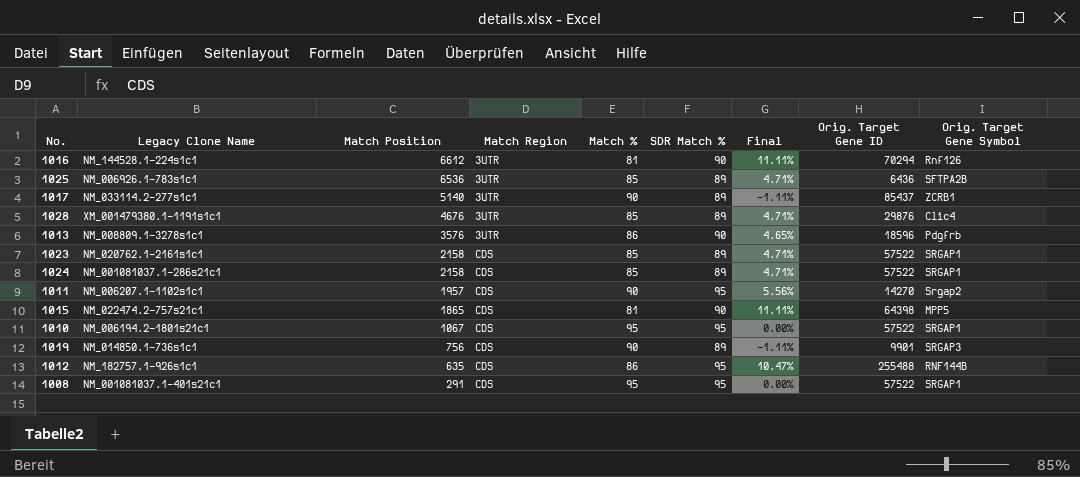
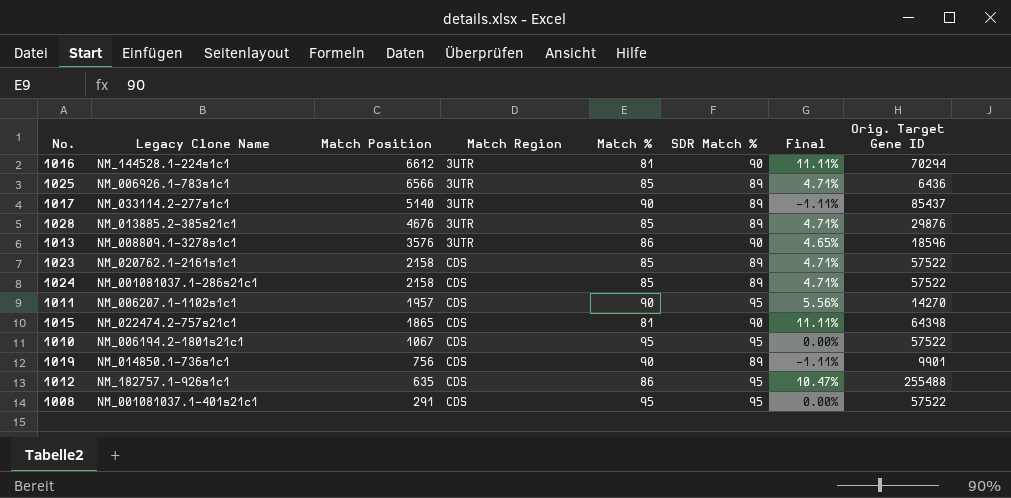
column Orig. Target Gene Symbol | position: 9 -> none
1025 | Match Position: 6536 -> 6566
1028 | Legacy Clone Name: XM_001479380.1-1191s1c1 -> NM_013885.2-385s21c1

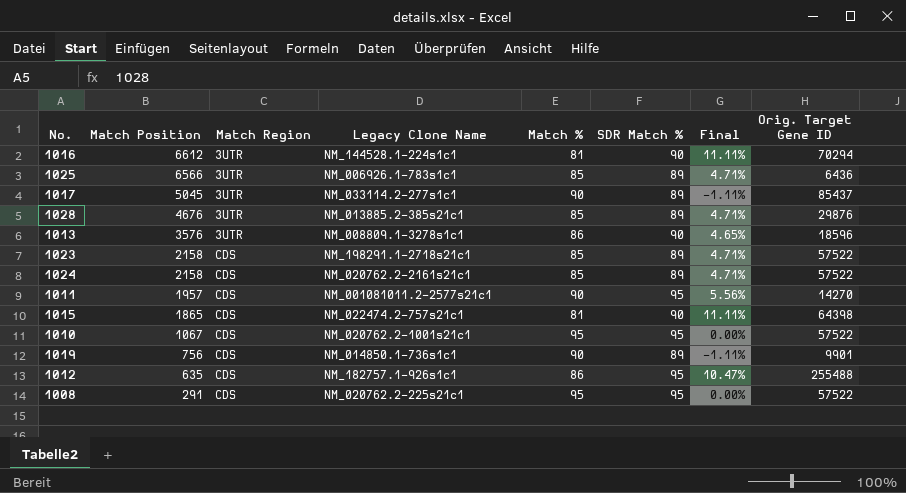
column Legacy Clone Name | position: 2 -> 4
1017 | Match Position: 5140 -> 5045
1023 | Legacy Clone Name: NM_020762.1-2161s1c1 -> NM_198291.1-2718s21c1
1024 | Legacy Clone Name: NM_001081037.1-286s21c1 -> NM_020762.2-2161s21c1
1011 | Legacy Clone Name: NM_006207.1-1102s1c1 -> NM_001081011.2-2577s21c1
1010 | Legacy Clone Name: NM_006194.2-1801s21c1 -> NM_020762.2-1001s21c1
1008 | Legacy Clone Name: NM_001081037.1-401s21c1 -> NM_020762.2-225s21c1

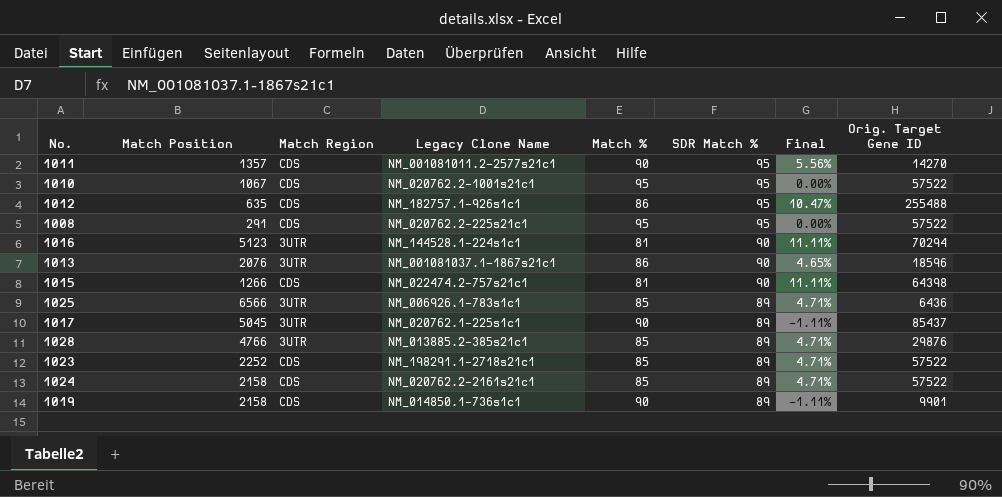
row order: Match Position descending -> SDR Match % descending
1011 | Match Position: 1957 -> 1357
1016 | Match Position: 6612 -> 5123
1013 | Match Position: 3576 -> 2076
1013 | Legacy Clone Name: NM_008809.1-3278s1c1 -> NM_001081037.1-1867s21c1
1015 | Match Position: 1865 -> 1266
1017 | Legacy Clone Name: NM_033114.2-277s1c1 -> NM_020762.1-225s1c1
1028 | Match Position: 4676 -> 4766
1023 | Match Position: 2158 -> 2252
1019 | Match Position: 756 -> 2158

